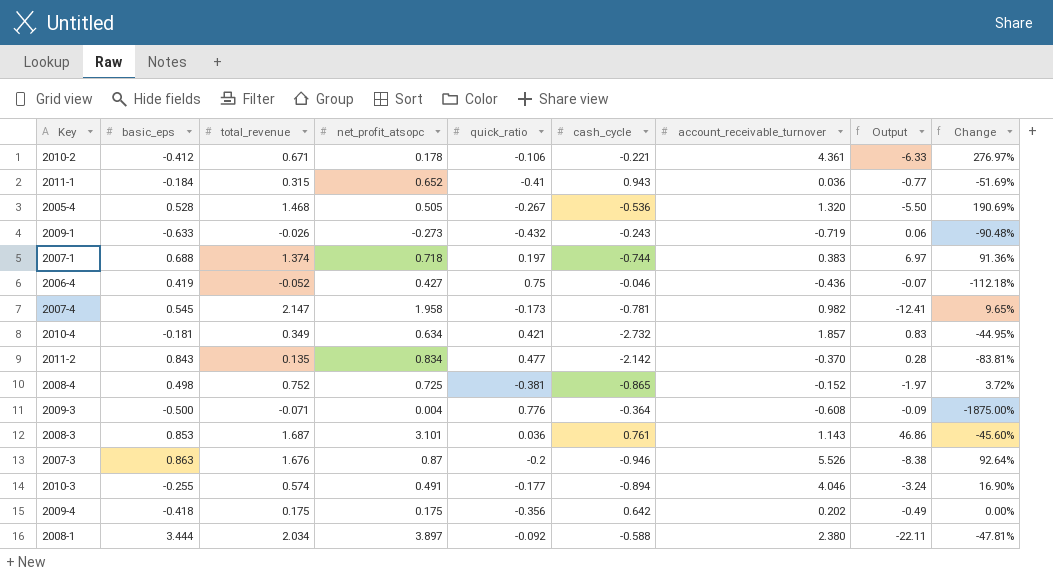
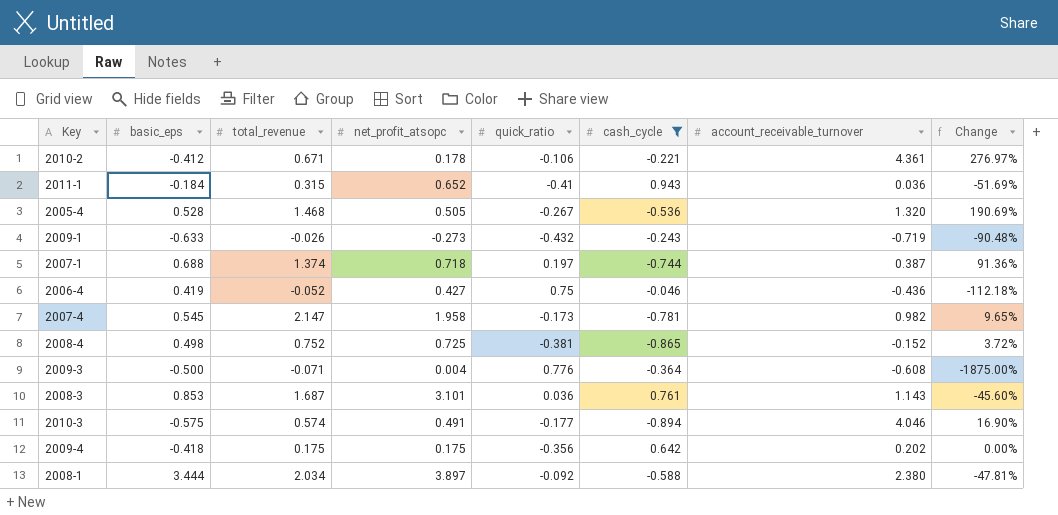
filter: none -> cash_cycle >= -0.894
column Output | formula: [total_revenue] / [quick_ratio] -> none
2007-1 | account_receivable_turnover: 0.383 -> 0.387
2010-3 | basic_eps: -0.255 -> -0.575

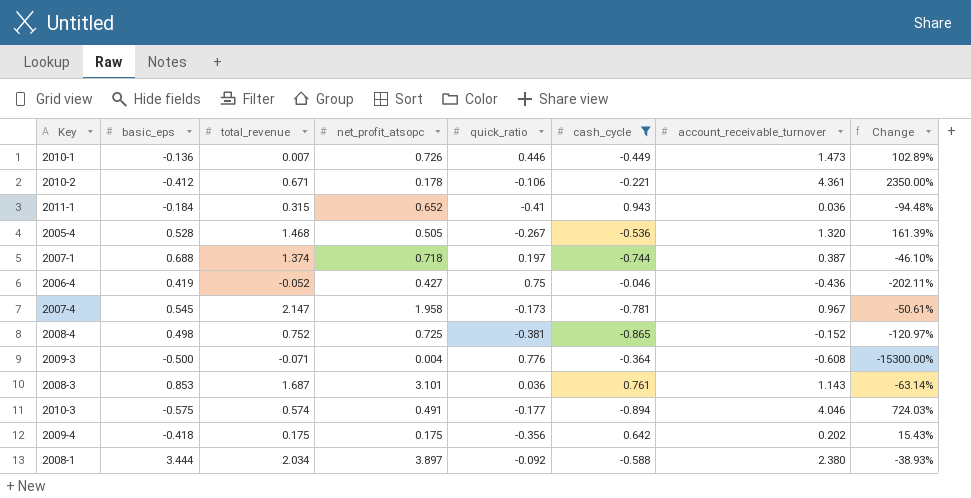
column Change | formula: ([total_revenue] - [net_profit_atsopc]) / [net_profit_atsopc] -> ([account_receivable_turnover] - [net_profit_atsopc]) / [net_profit_atsopc]
row 2009-1: -0.633 | -0.026 | -0.273 | -0.432 | -0.243 | -0.719 | -90.48% -> none
row 2010-1: none -> -0.136 | 0.007 | 0.726 | 0.446 | -0.449 | 1.473 | 102.89%
2007-4 | account_receivable_turnover: 0.982 -> 0.967

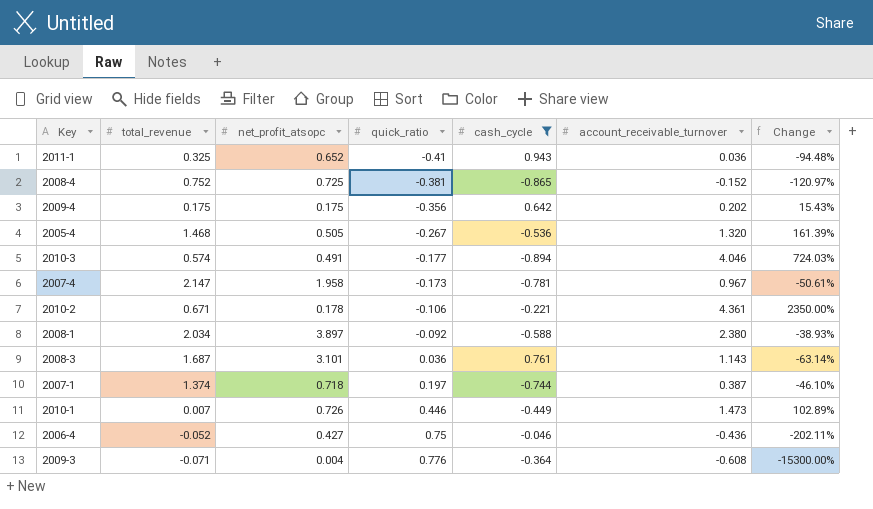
row order: none -> quick_ratio ascending
column basic_eps | position: 2 -> none
2011-1 | total_revenue: 0.315 -> 0.325

